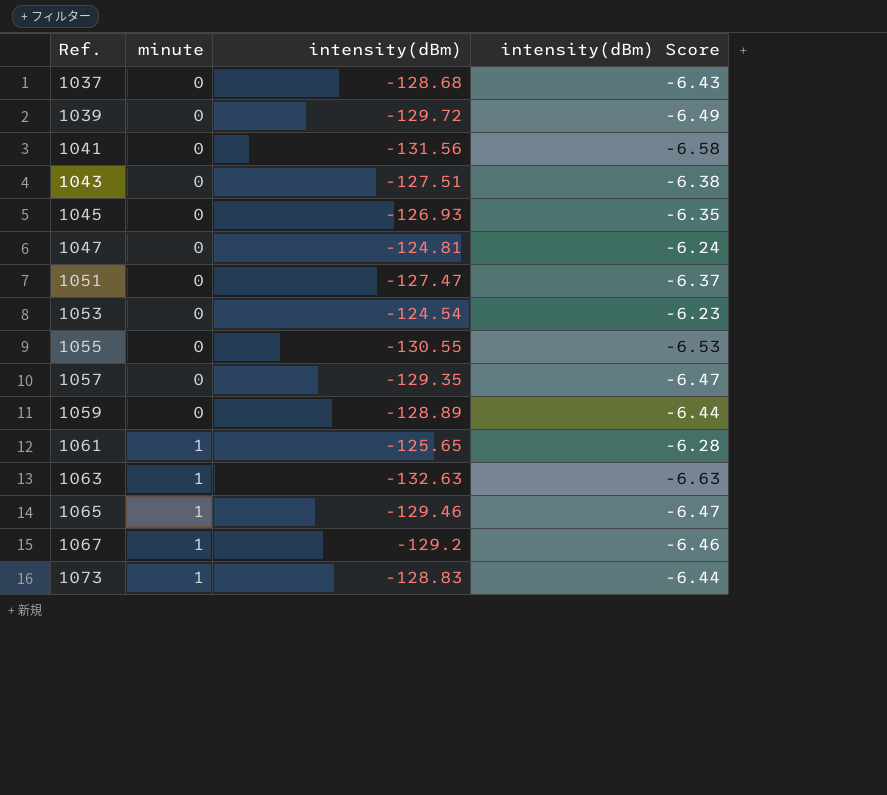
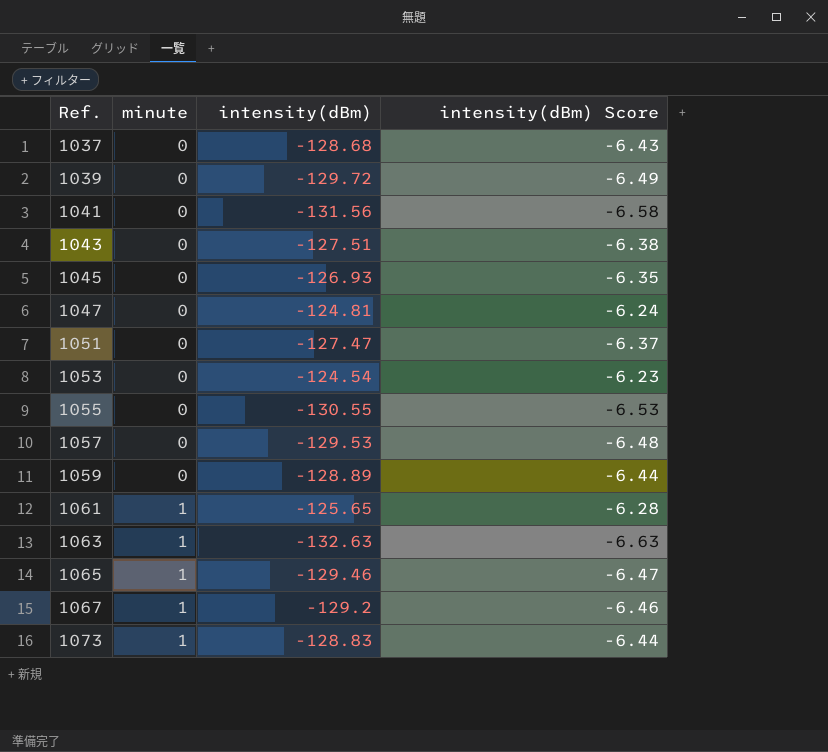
1057 | intensity(dBm): -129.35 -> -129.53
1057 | intensity(dBm) Score: -6.47 -> -6.48

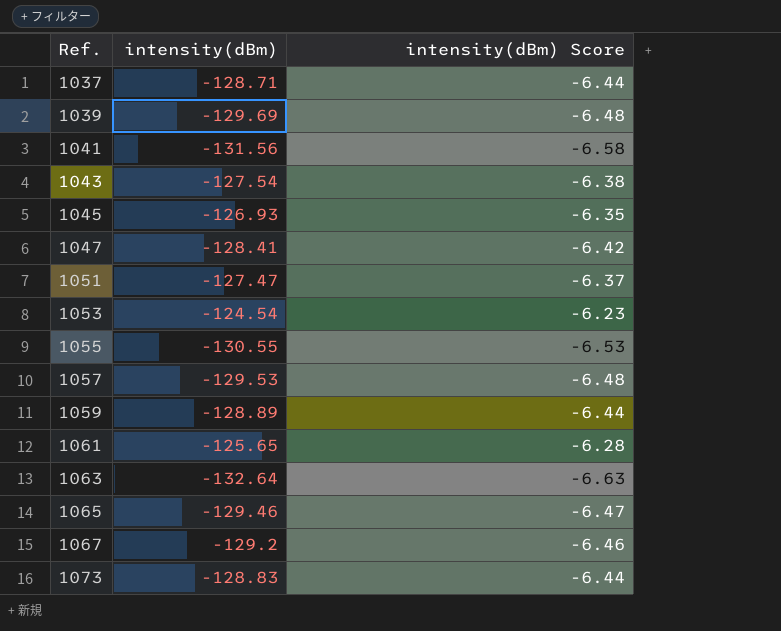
column minute | position: 2 -> none
1037 | intensity(dBm): -128.68 -> -128.71
1037 | intensity(dBm) Score: -6.43 -> -6.44
1039 | intensity(dBm): -129.72 -> -129.69
1039 | intensity(dBm) Score: -6.49 -> -6.48
1043 | intensity(dBm): -127.51 -> -127.54
1047 | intensity(dBm): -124.81 -> -128.41
1047 | intensity(dBm) Score: -6.24 -> -6.42
1063 | intensity(dBm): -132.63 -> -132.64

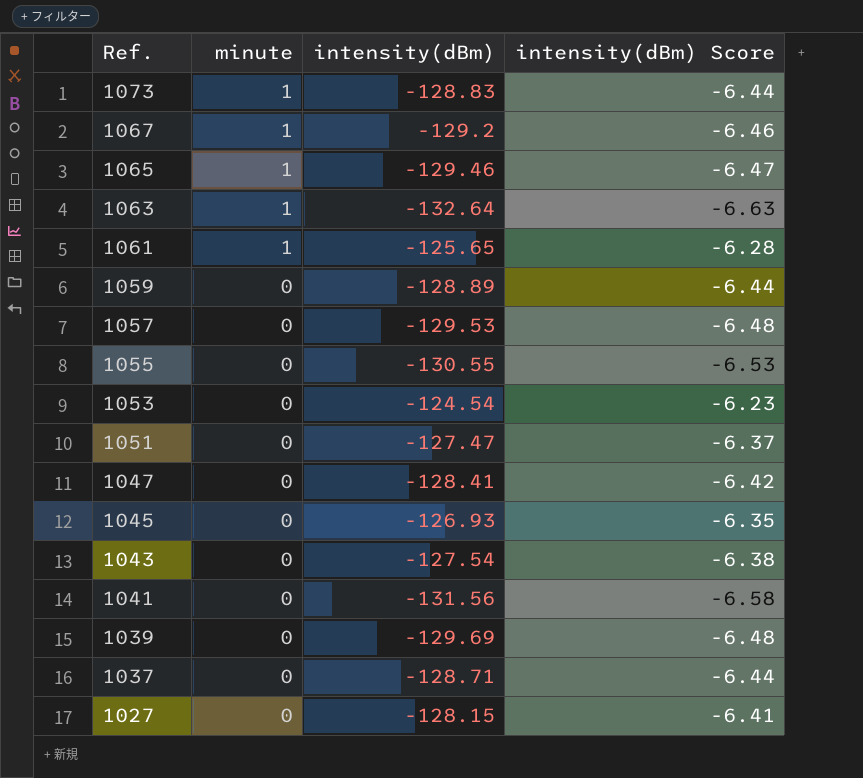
row order: Ref. ascending -> Ref. descending
column minute | position: none -> 2
row 1027: none -> 0 | -128.15 | -6.41

